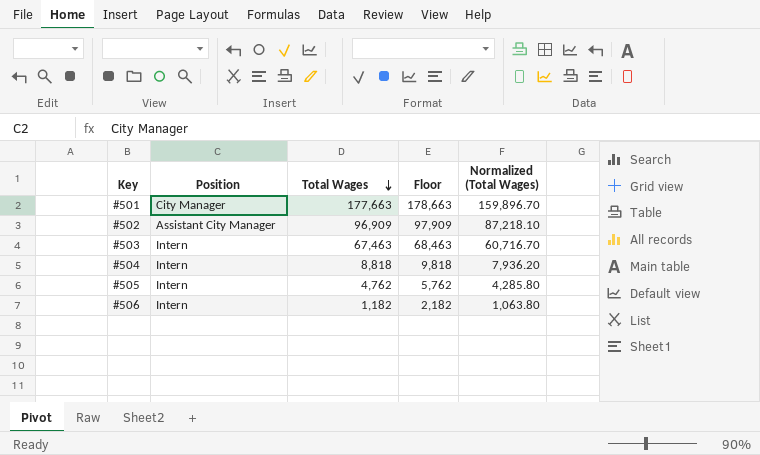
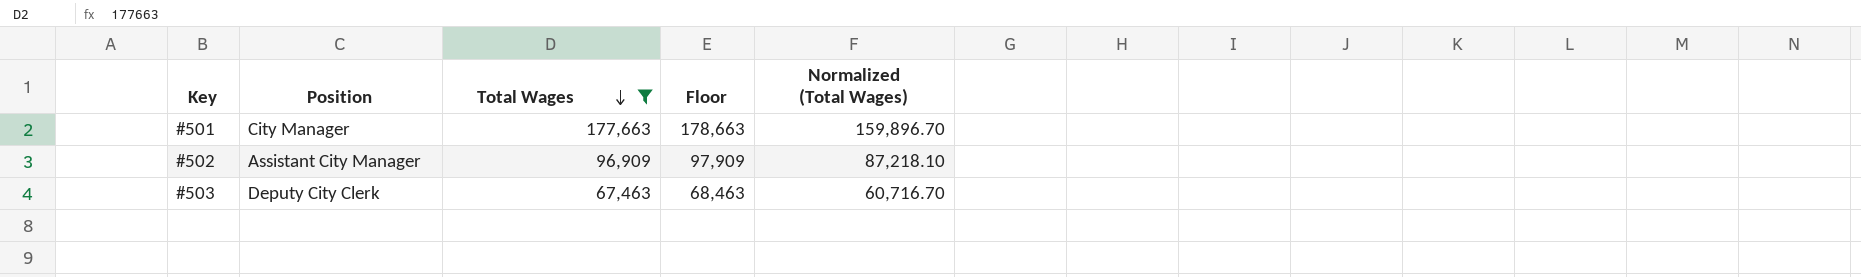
filter: none -> Total Wages >= 67,463
#503 | Position: Intern -> Deputy City Clerk

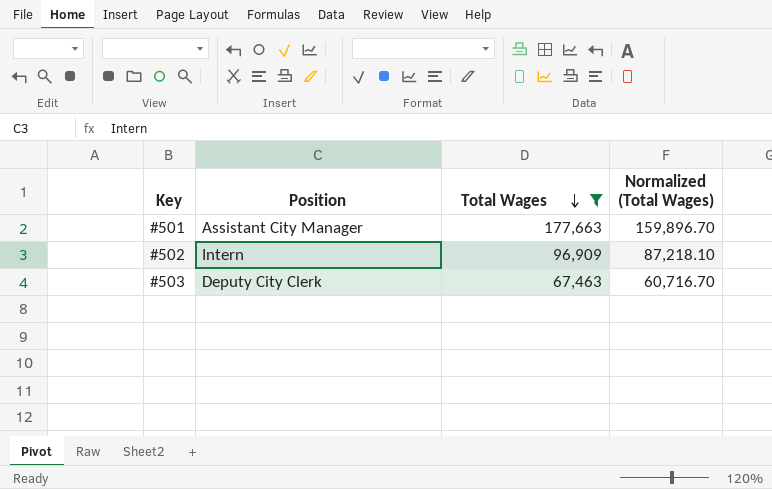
column Floor | formula: [Total Wages] + 1000 -> none
#501 | Position: City Manager -> Assistant City Manager
#502 | Position: Assistant City Manager -> Intern

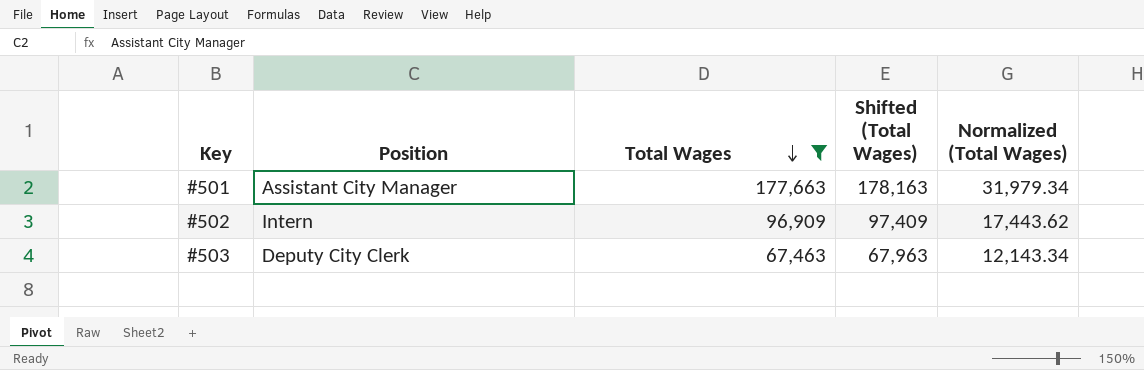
column Shifted (Total Wages) | formula: none -> [Total Wages] + 500
column Normalized (Total Wages) | formula: [Total Wages] * 0.9 -> [Total Wages] * 0.18

